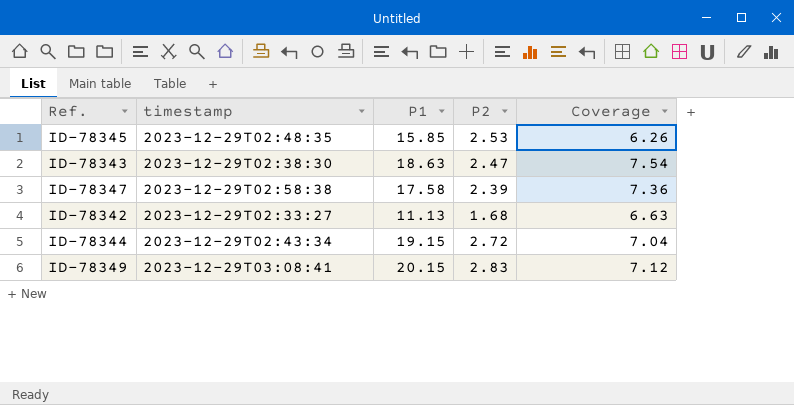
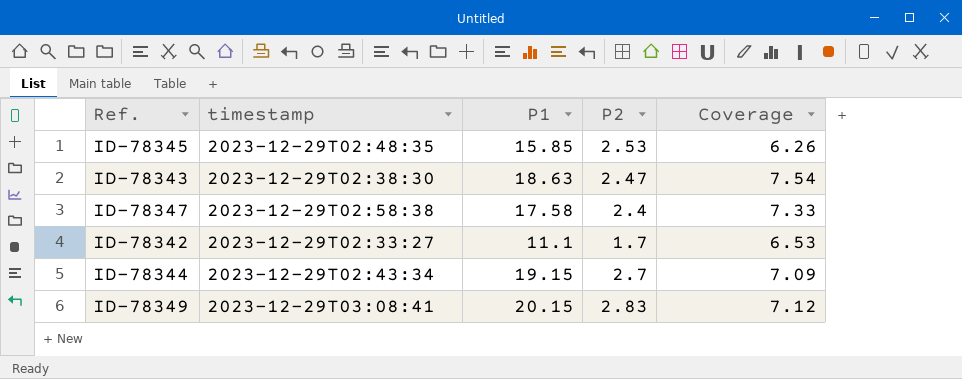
ID-78347 | P2: 2.39 -> 2.4
ID-78347 | Coverage: 7.36 -> 7.33
ID-78342 | P1: 11.13 -> 11.1
ID-78342 | P2: 1.68 -> 1.7
ID-78342 | Coverage: 6.63 -> 6.53
ID-78344 | P2: 2.72 -> 2.7
ID-78344 | Coverage: 7.04 -> 7.09

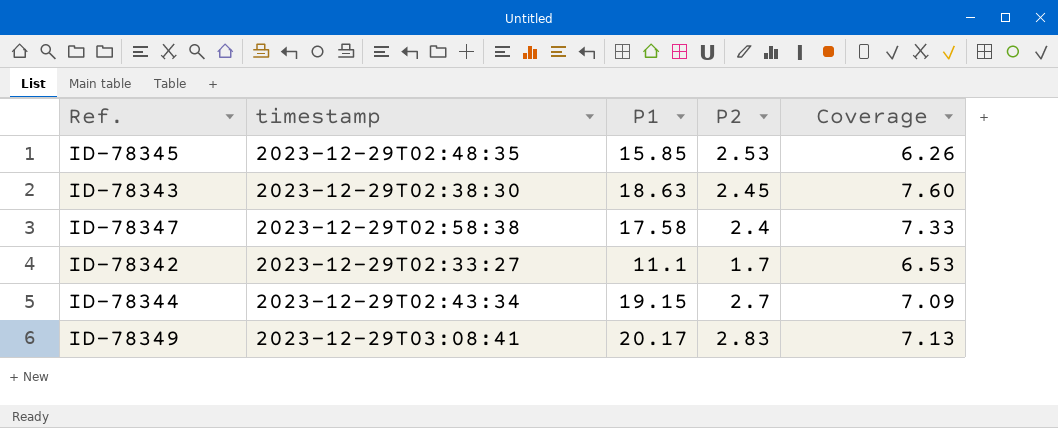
ID-78343 | P2: 2.47 -> 2.45
ID-78343 | Coverage: 7.54 -> 7.60
ID-78349 | P1: 20.15 -> 20.17
ID-78349 | Coverage: 7.12 -> 7.13

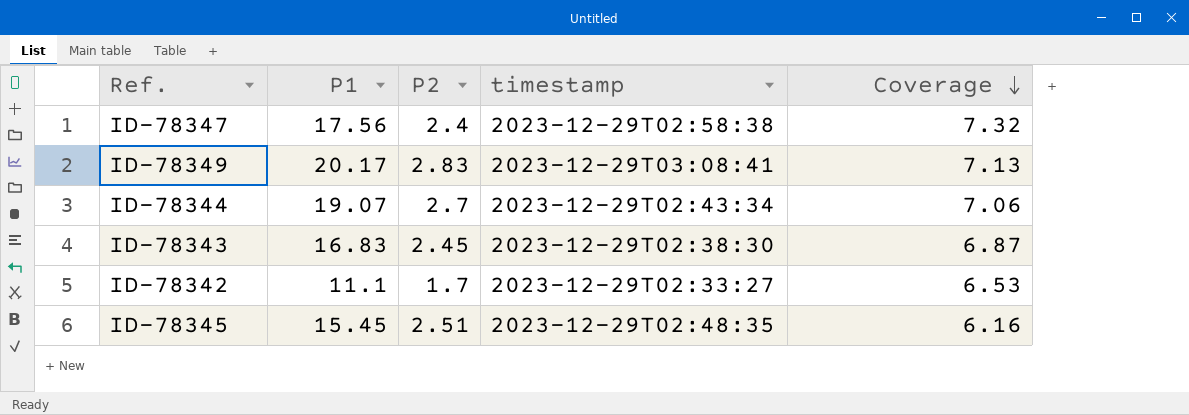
row order: none -> Coverage descending
column timestamp | position: 2 -> 4
ID-78347 | P1: 17.58 -> 17.56
ID-78347 | Coverage: 7.33 -> 7.32
ID-78344 | P1: 19.15 -> 19.07
ID-78344 | Coverage: 7.09 -> 7.06
ID-78343 | P1: 18.63 -> 16.83
ID-78343 | Coverage: 7.60 -> 6.87
ID-78345 | P1: 15.85 -> 15.45
ID-78345 | P2: 2.53 -> 2.51
ID-78345 | Coverage: 6.26 -> 6.16

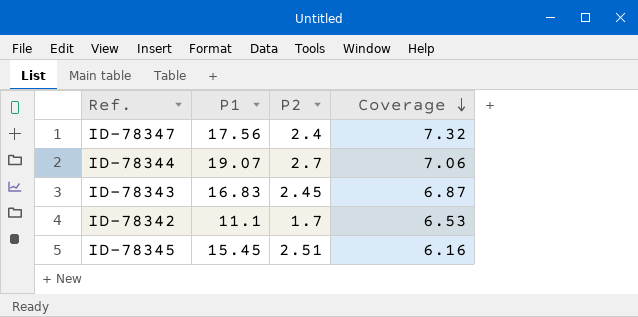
column timestamp | position: 4 -> none
row ID-78349: 20.17 | 2.83 | 2023-12-29T03:08:41 | 7.13 -> none

